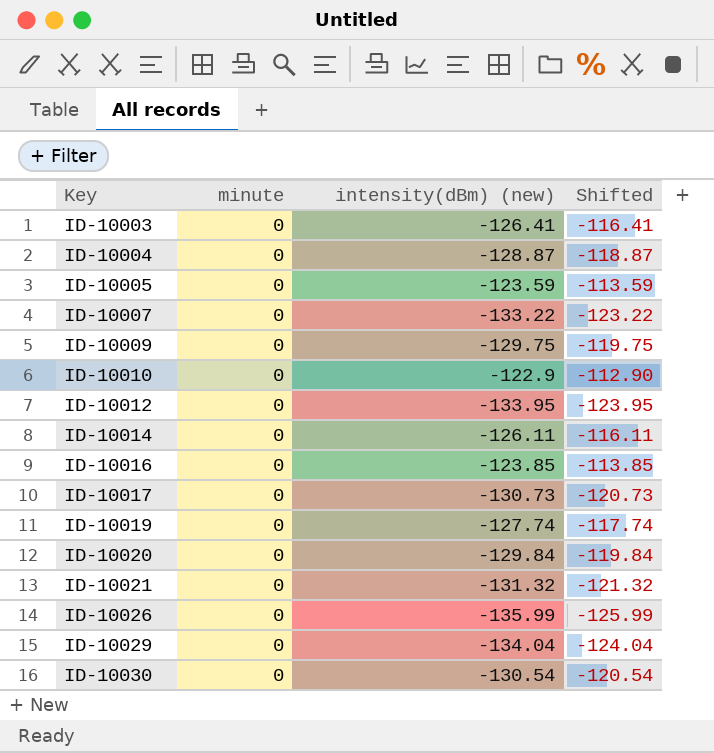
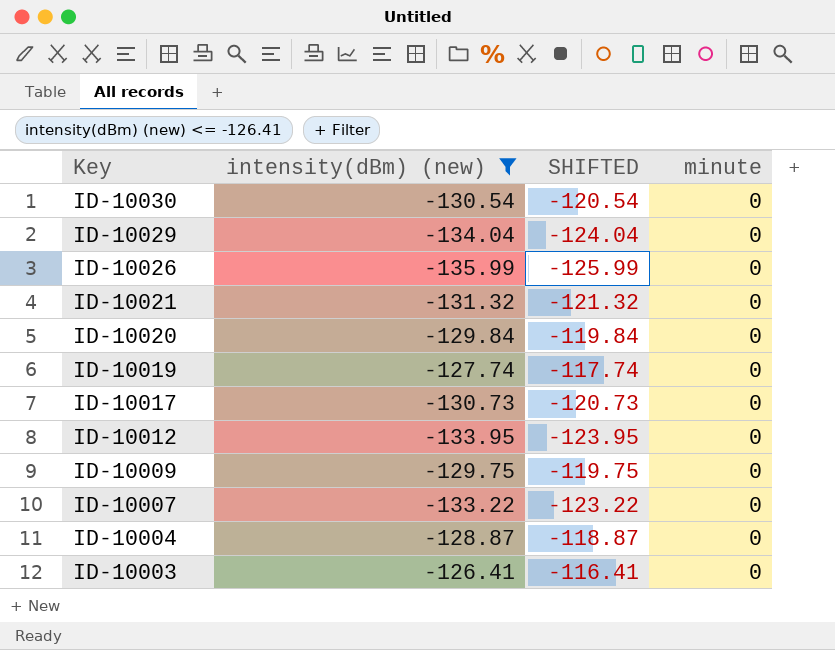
filter: none -> intensity(dBm) (new) <= -126.41
row order: Key ascending -> Key descending
column name: Shifted -> SHIFTED
column minute | position: 2 -> 4

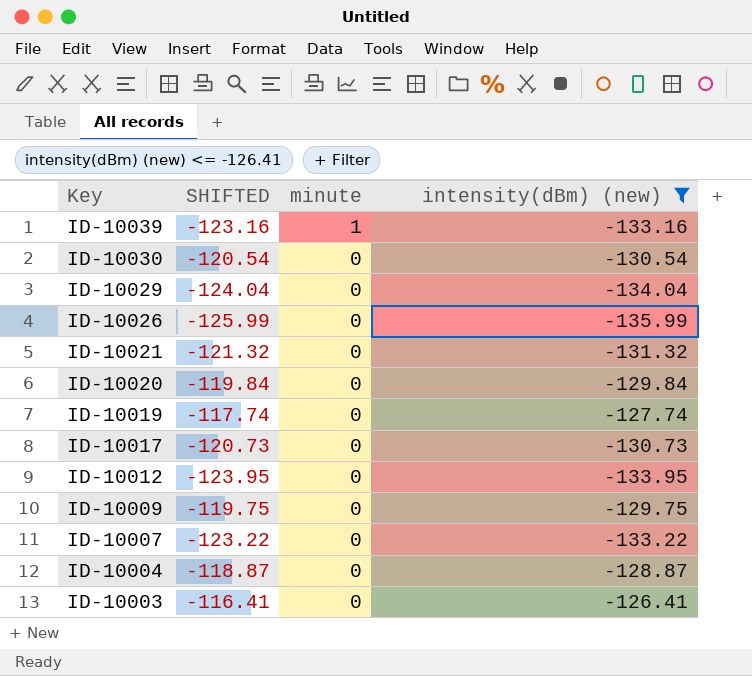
column intensity(dBm) (new) | position: 2 -> 4
row ID-10039: none -> -123.16 | 1 | -133.16

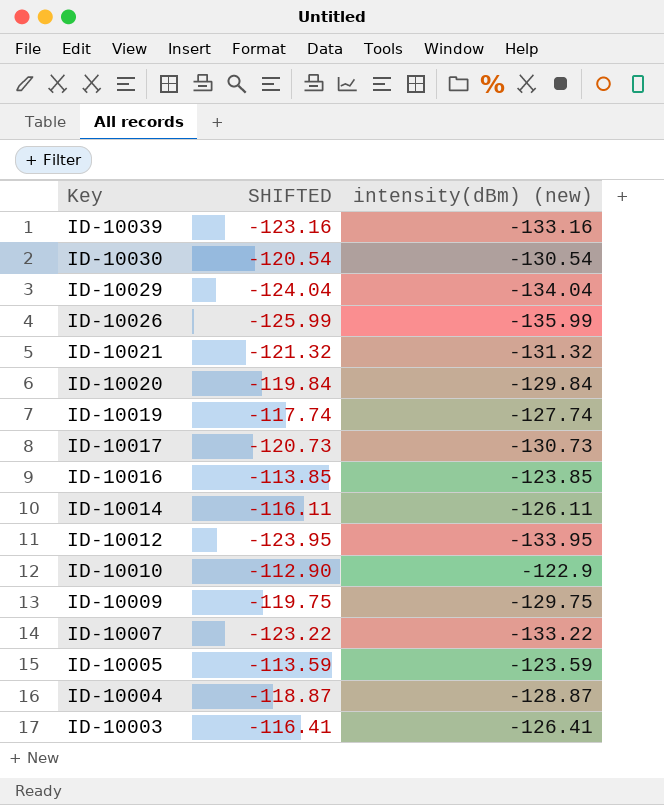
filter: intensity(dBm) (new) <= -126.41 -> none
column minute | position: 3 -> none

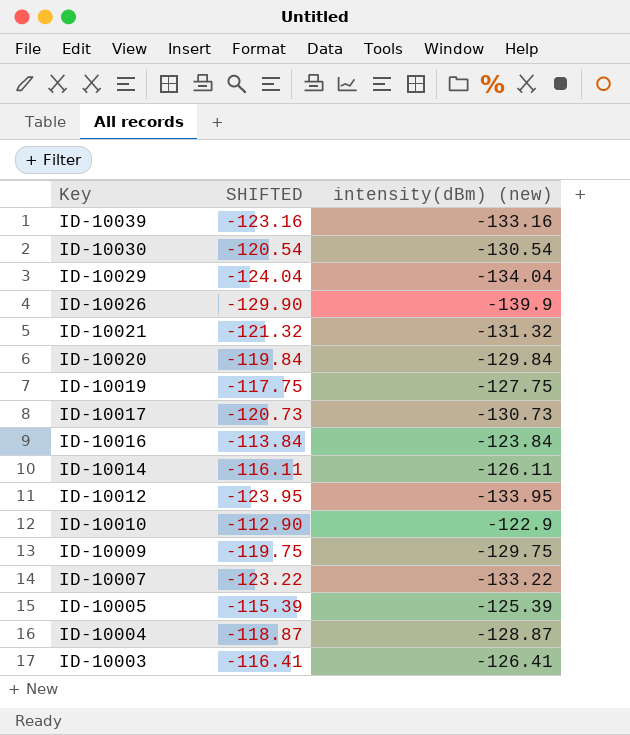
ID-10026 | SHIFTED: -125.99 -> -129.90
ID-10026 | intensity(dBm) (new): -135.99 -> -139.9
ID-10019 | SHIFTED: -117.74 -> -117.75
ID-10019 | intensity(dBm) (new): -127.74 -> -127.75
ID-10016 | SHIFTED: -113.85 -> -113.84
ID-10016 | intensity(dBm) (new): -123.85 -> -123.84
ID-10005 | SHIFTED: -113.59 -> -115.39
ID-10005 | intensity(dBm) (new): -123.59 -> -125.39

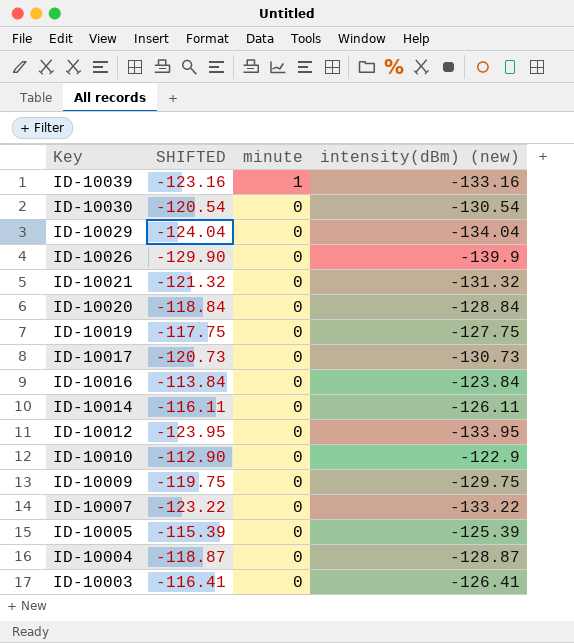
column minute | position: none -> 3
ID-10020 | SHIFTED: -119.84 -> -118.84
ID-10020 | intensity(dBm) (new): -129.84 -> -128.84

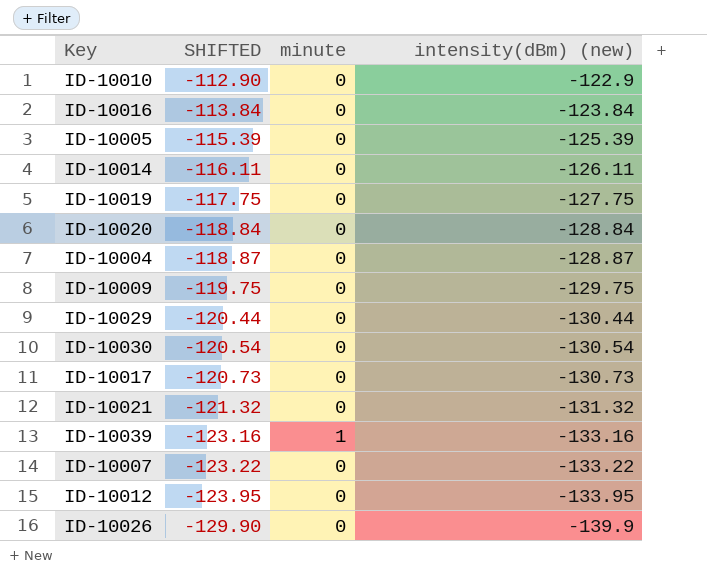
row order: Key descending -> SHIFTED descending
row ID-10003: -116.41 | 0 | -126.41 -> none
ID-10029 | SHIFTED: -124.04 -> -120.44
ID-10029 | intensity(dBm) (new): -134.04 -> -130.44

